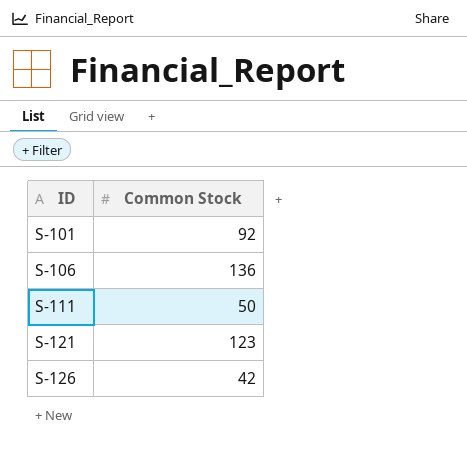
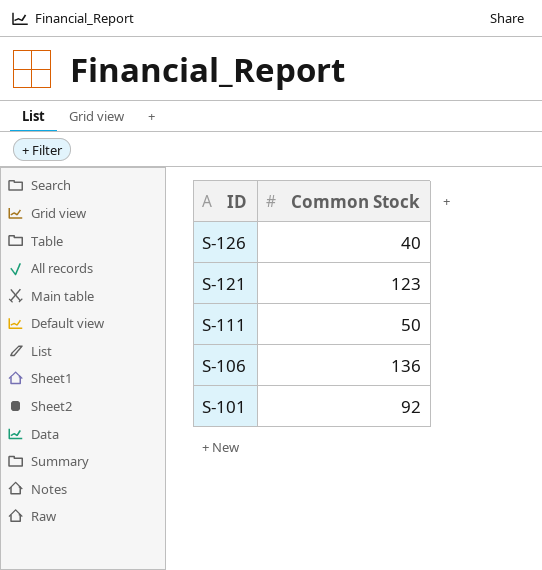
row order: ID ascending -> ID descending
S-126 | Common Stock: 42 -> 40

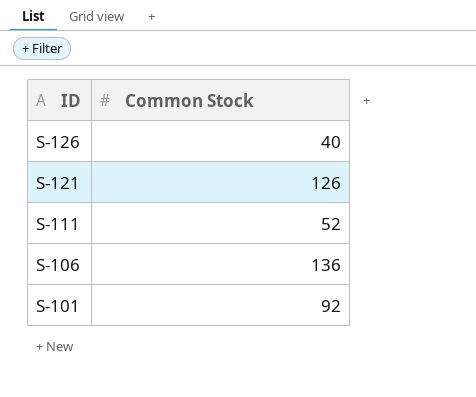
S-121 | Common Stock: 123 -> 126
S-111 | Common Stock: 50 -> 52

